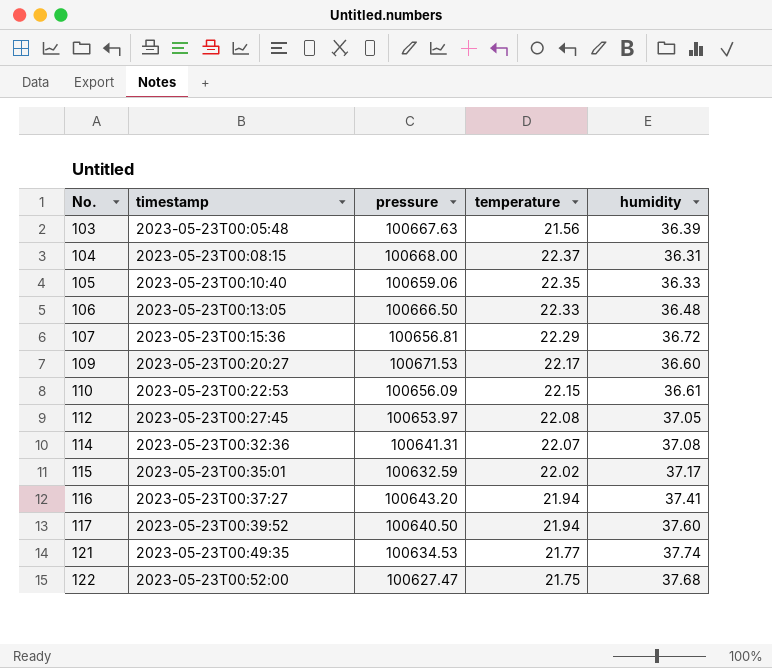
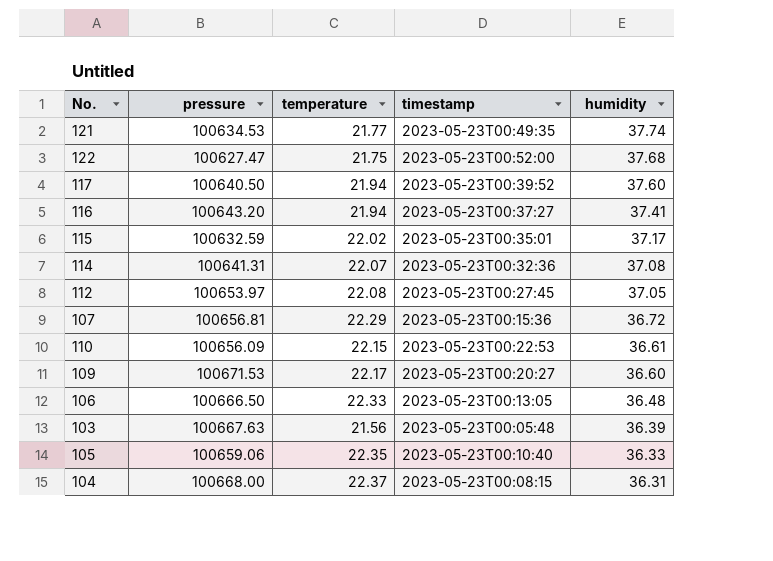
row order: No. ascending -> humidity descending
column timestamp | position: 2 -> 4

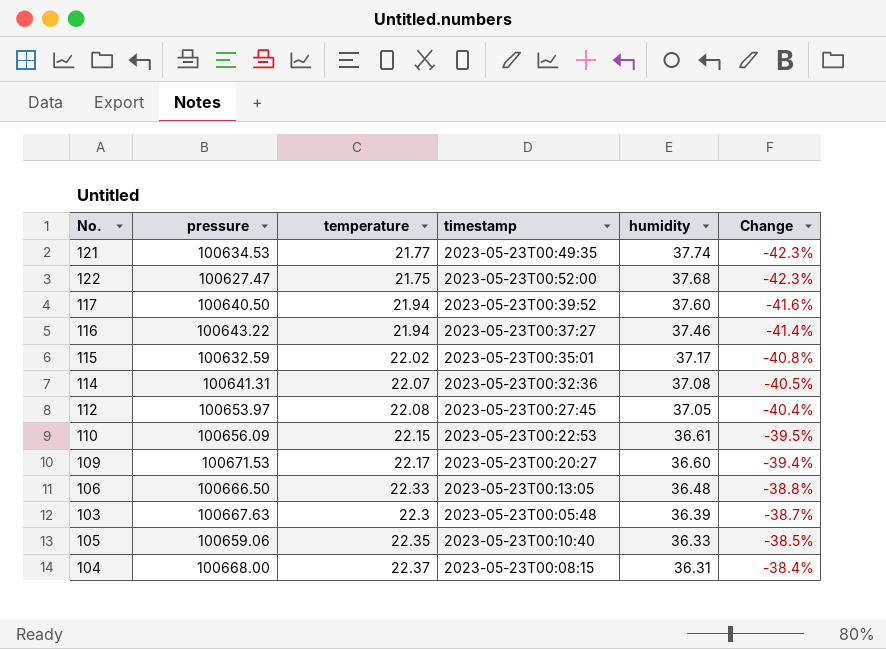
column Change | formula: none -> ([temperature] - [humidity]) / [humidity]
row 107: 100656.81 | 22.29 | 2023-05-23T00:15:36 | 36.72 -> none
116 | pressure: 100643.20 -> 100643.22
116 | humidity: 37.41 -> 37.46
103 | temperature: 21.56 -> 22.3

